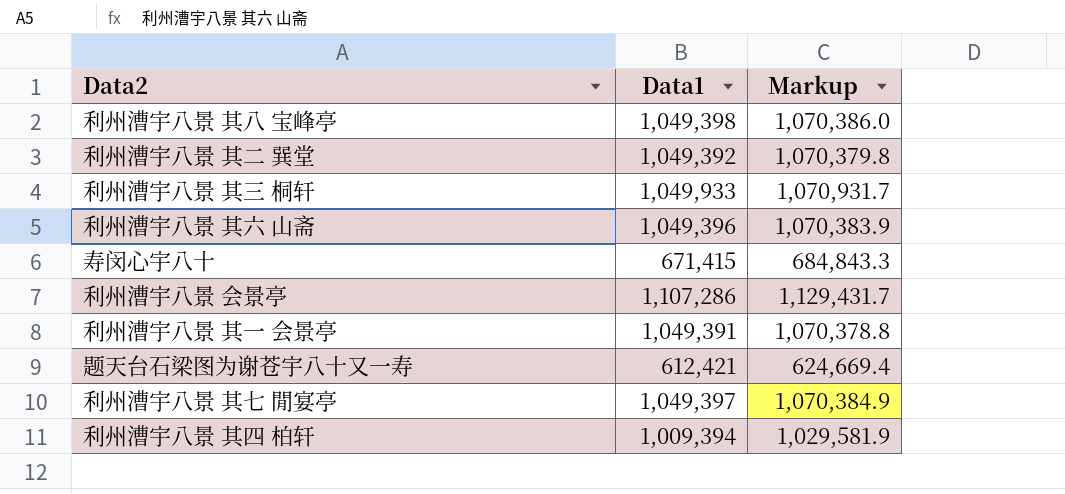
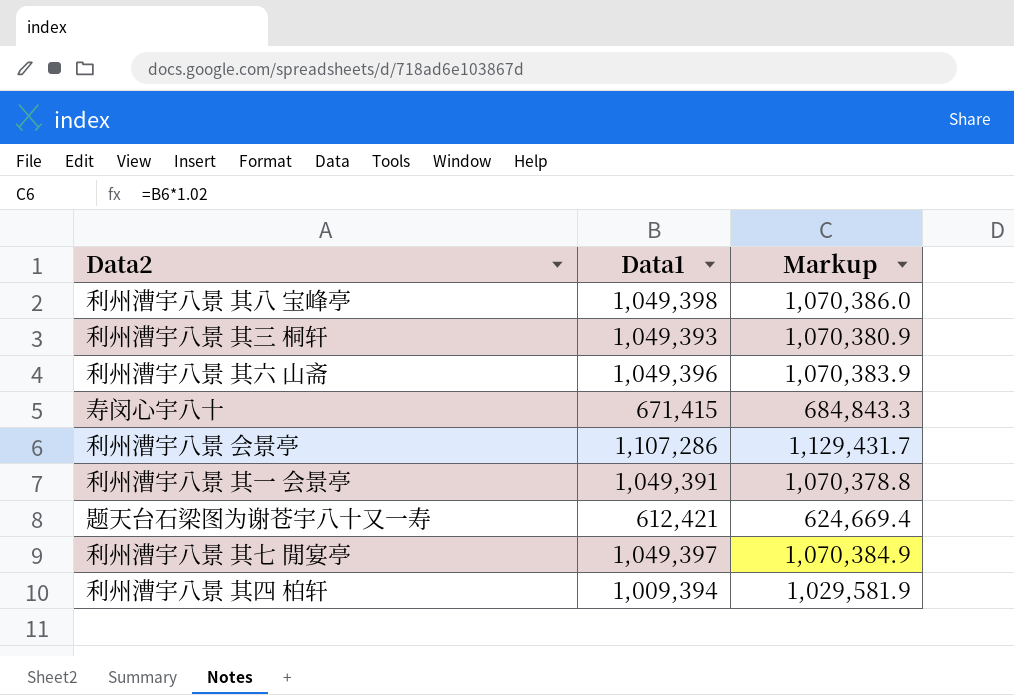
row 利州漕宇八景 其二 巽堂: 1,049,392 | 1,070,379.8 -> none
利州漕宇八景 其三 桐轩 | Data1: 1,049,933 -> 1,049,393
利州漕宇八景 其三 桐轩 | Markup: 1,070,931.7 -> 1,070,380.9

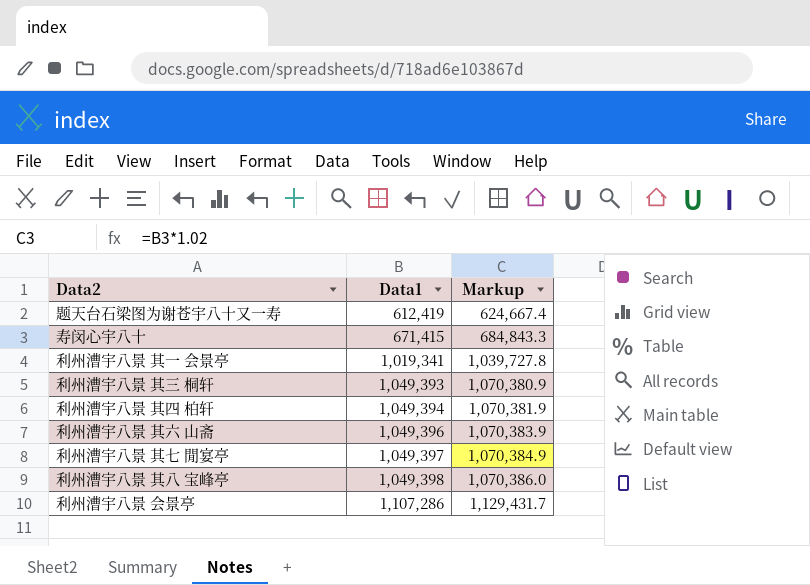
row order: none -> Data1 ascending
题天台石梁图为谢苍宇八十又一寿 | Data1: 612,421 -> 612,419
题天台石梁图为谢苍宇八十又一寿 | Markup: 624,669.4 -> 624,667.4
利州漕宇八景 其一 会景亭 | Data1: 1,049,391 -> 1,019,341
利州漕宇八景 其一 会景亭 | Markup: 1,070,378.8 -> 1,039,727.8
利州漕宇八景 其四 柏轩 | Data1: 1,009,394 -> 1,049,394
利州漕宇八景 其四 柏轩 | Markup: 1,029,581.9 -> 1,070,381.9

